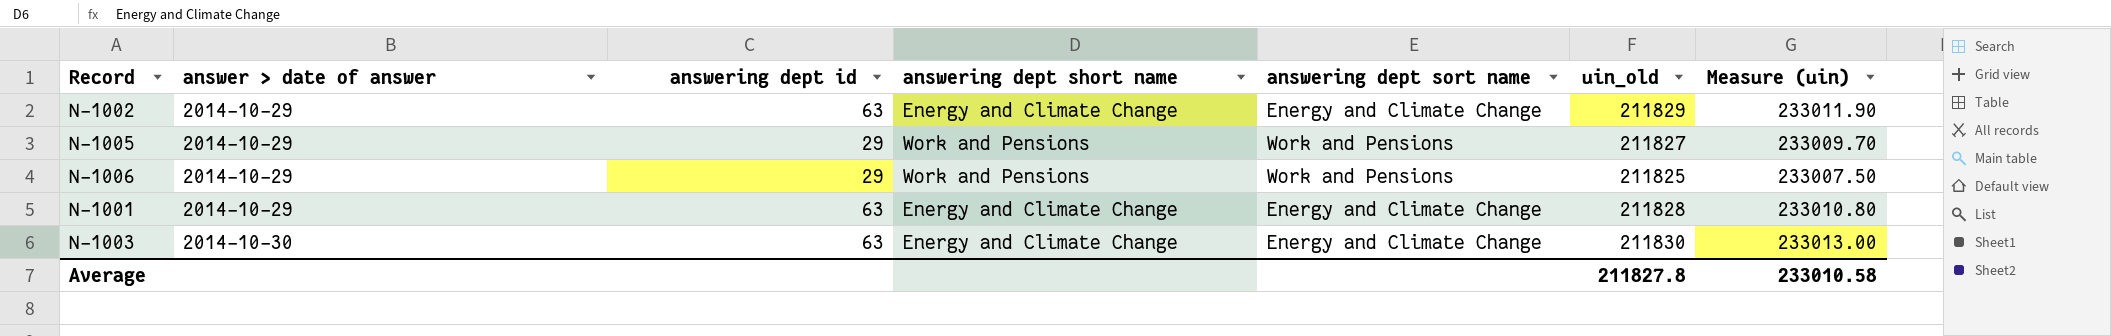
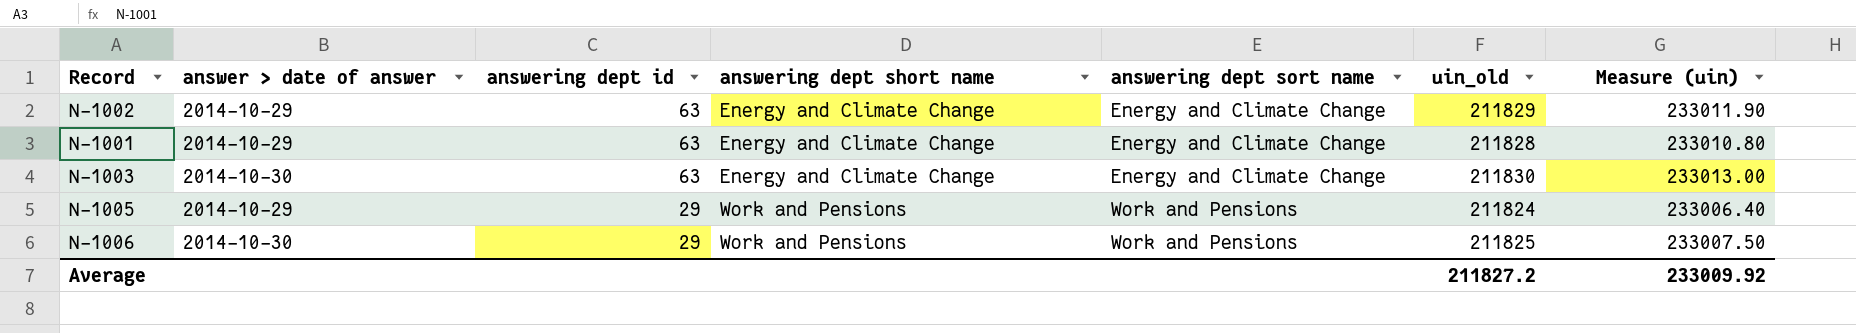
row order: answer > date of answer ascending -> answering dept id descending
N-1005 | uin_old: 211827 -> 211824
N-1005 | Measure (uin): 233009.70 -> 233006.40
N-1006 | answer > date of answer: 2014-10-29 -> 2014-10-30
Average | uin_old: 211827.8 -> 211827.2
Average | Measure (uin): 233010.58 -> 233009.92

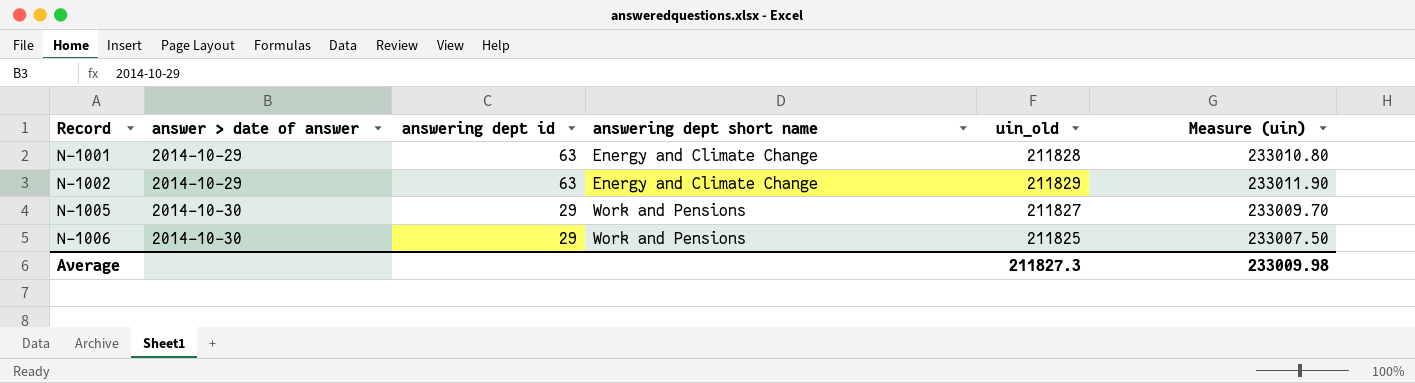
row order: answering dept id descending -> Record ascending
column answering dept sort name | position: 5 -> none
row N-1003: 2014-10-30 | 63 | Energy and Climate Change | Energy and Climate Change | 211830 | 233013.00 -> none
N-1005 | answer > date of answer: 2014-10-29 -> 2014-10-30
N-1005 | uin_old: 211824 -> 211827
N-1005 | Measure (uin): 233006.40 -> 233009.70
Average | uin_old: 211827.2 -> 211827.3
Average | Measure (uin): 233009.92 -> 233009.98

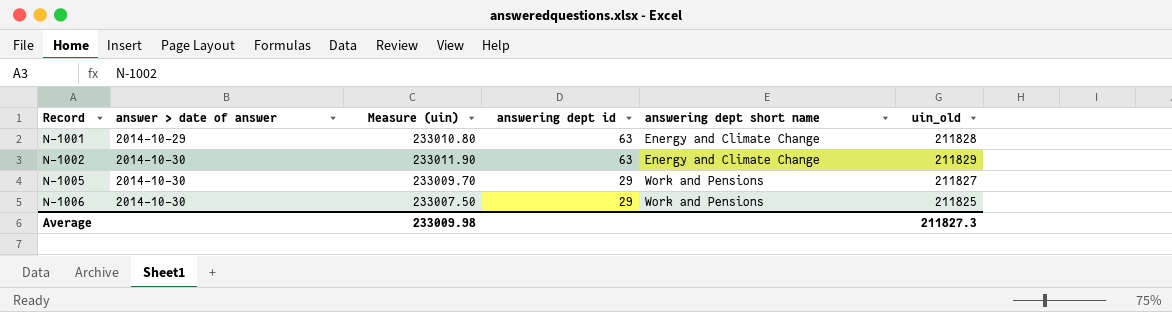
column Measure (uin) | position: 6 -> 3
N-1002 | answer > date of answer: 2014-10-29 -> 2014-10-30

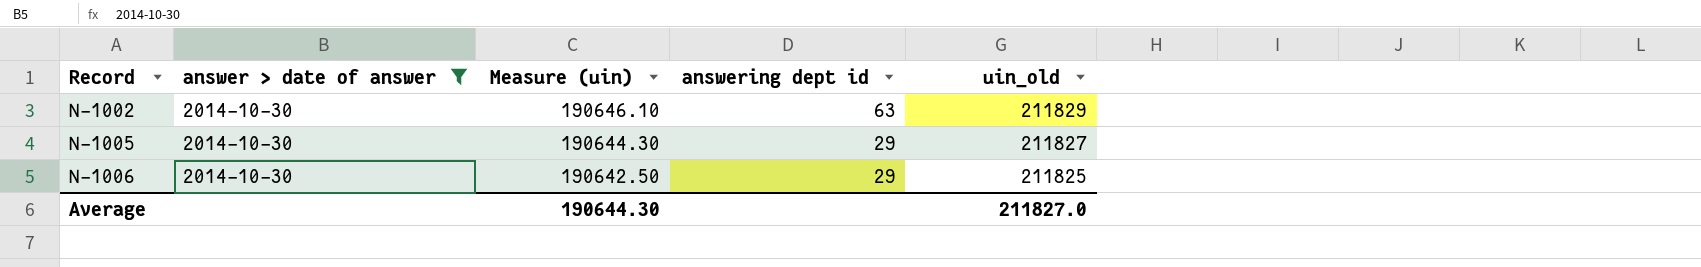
filter: none -> answer > date of answer = 2014-10-30
column answering dept short name | position: 5 -> none
column Measure (uin) | formula: [uin_old] * 1.1 -> [uin_old] * 0.9
Average | Measure (uin): 233009.98 -> 190644.30
Average | uin_old: 211827.3 -> 211827.0

